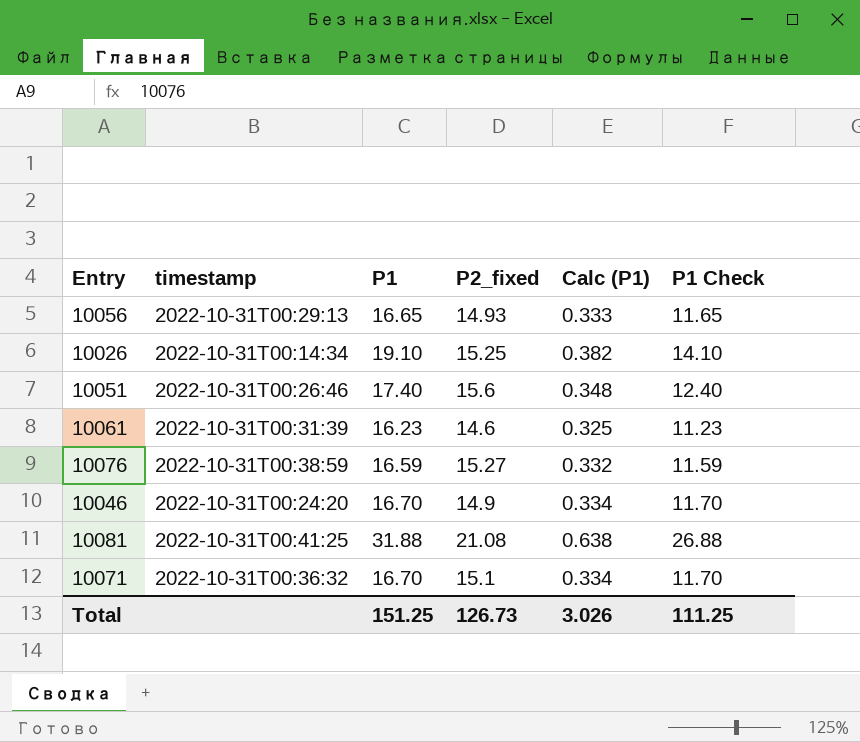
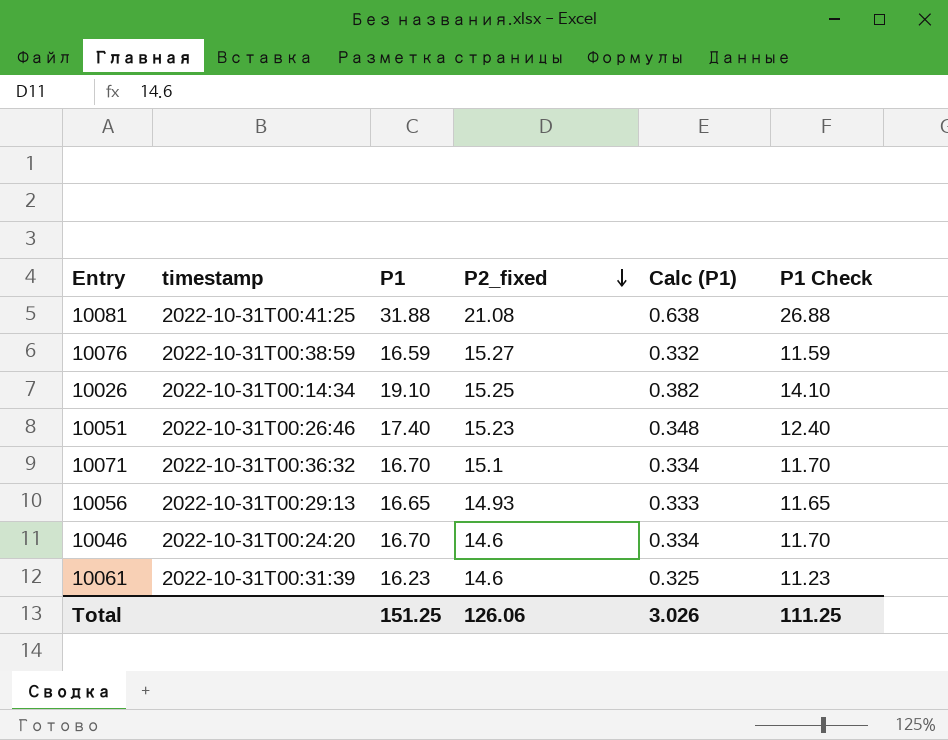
row order: none -> P2_fixed descending
10051 | P2_fixed: 15.6 -> 15.23
10046 | P2_fixed: 14.9 -> 14.6
Total | P2_fixed: 126.73 -> 126.06

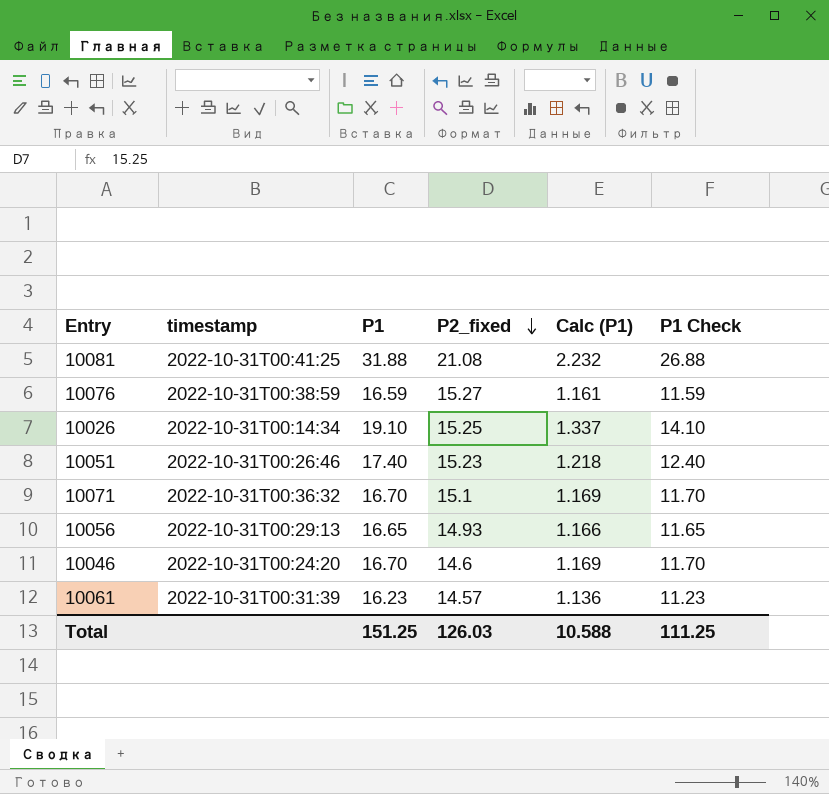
column Calc (P1) | formula: [P1] * 0.02 -> [P1] * 0.07
10061 | P2_fixed: 14.6 -> 14.57
Total | P2_fixed: 126.06 -> 126.03
Total | Calc (P1): 3.026 -> 10.588

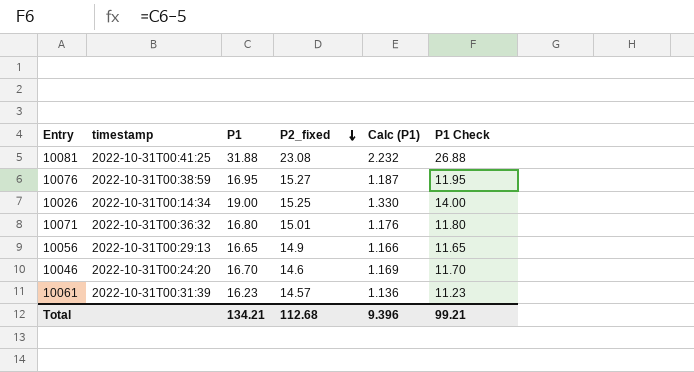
row 10051: 2022-10-31T00:26:46 | 17.40 | 15.23 | 1.218 | 12.40 -> none
10081 | P2_fixed: 21.08 -> 23.08
10076 | P1: 16.59 -> 16.95
10076 | Calc (P1): 1.161 -> 1.187
10076 | P1 Check: 11.59 -> 11.95
10026 | P1: 19.10 -> 19.00
10026 | Calc (P1): 1.337 -> 1.330
10026 | P1 Check: 14.10 -> 14.00
10071 | P1: 16.70 -> 16.80
10071 | P2_fixed: 15.1 -> 15.01
10071 | Calc (P1): 1.169 -> 1.176
10071 | P1 Check: 11.70 -> 11.80
10056 | P2_fixed: 14.93 -> 14.9
Total | P1: 151.25 -> 134.21
Total | P2_fixed: 126.03 -> 112.68
Total | Calc (P1): 10.588 -> 9.396
Total | P1 Check: 111.25 -> 99.21

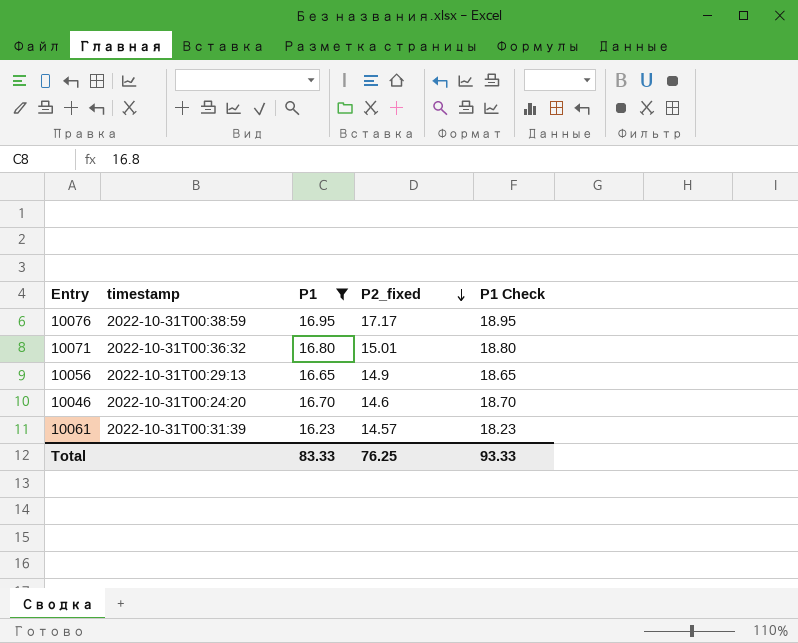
filter: none -> P1 <= 16.95
column Calc (P1) | formula: [P1] * 0.07 -> none
column P1 Check | formula: [P1] - 5 -> [P1] + 2
10076 | P2_fixed: 15.27 -> 17.17
Total | P1: 134.21 -> 83.33
Total | P2_fixed: 112.68 -> 76.25
Total | P1 Check: 99.21 -> 93.33

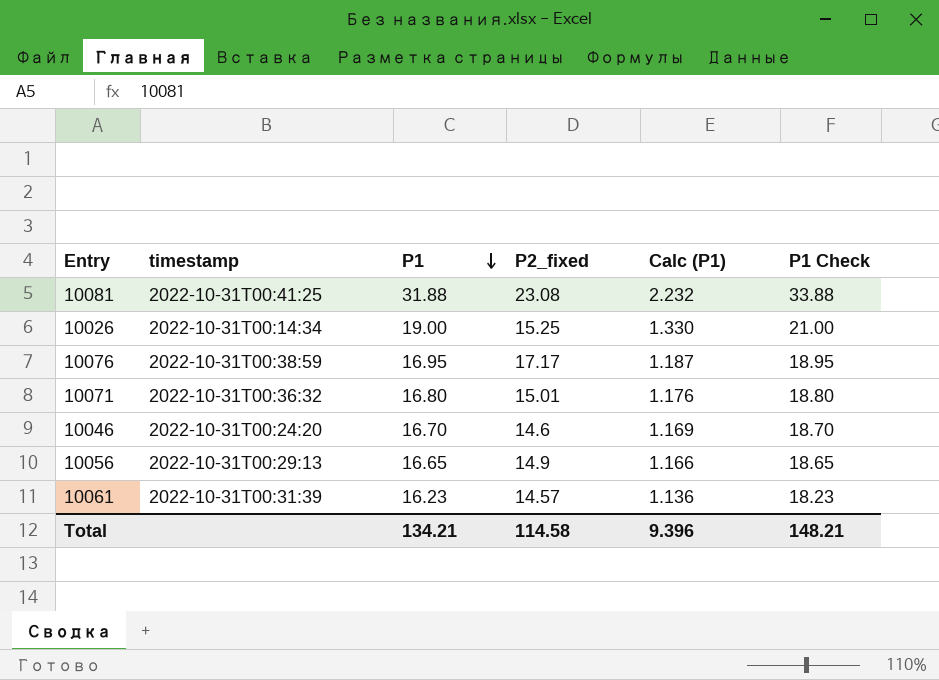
filter: P1 <= 16.95 -> none
row order: P2_fixed descending -> P1 descending
column Calc (P1) | formula: none -> [P1] * 0.07
Total | P1: 83.33 -> 134.21
Total | P2_fixed: 76.25 -> 114.58
Total | P1 Check: 93.33 -> 148.21

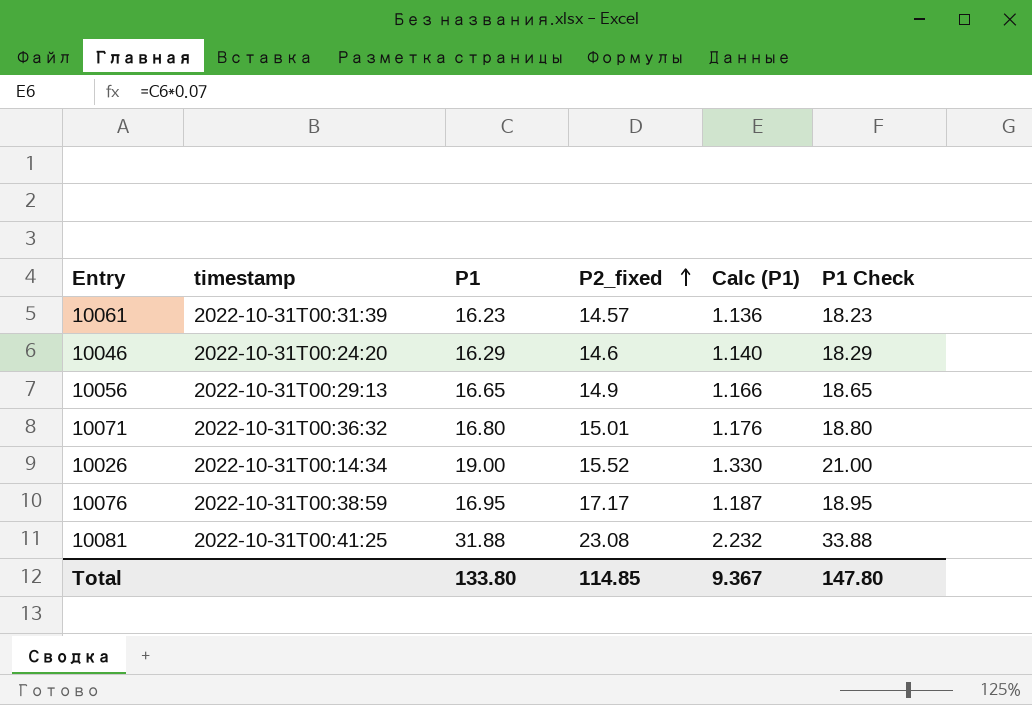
row order: P1 descending -> P2_fixed ascending
10046 | P1: 16.70 -> 16.29
10046 | Calc (P1): 1.169 -> 1.140
10046 | P1 Check: 18.70 -> 18.29
10026 | P2_fixed: 15.25 -> 15.52
Total | P1: 134.21 -> 133.80
Total | P2_fixed: 114.58 -> 114.85
Total | Calc (P1): 9.396 -> 9.367
Total | P1 Check: 148.21 -> 147.80

